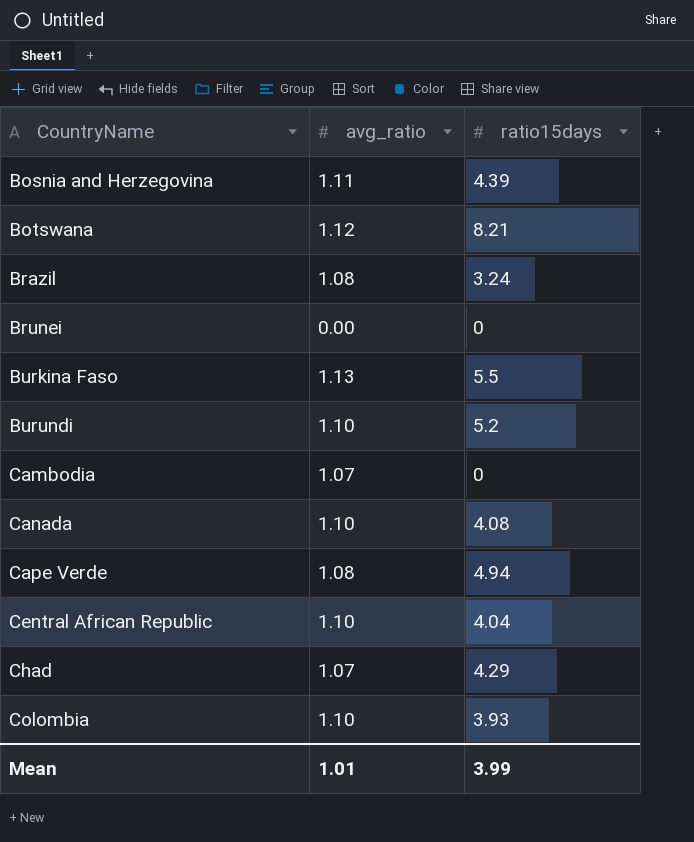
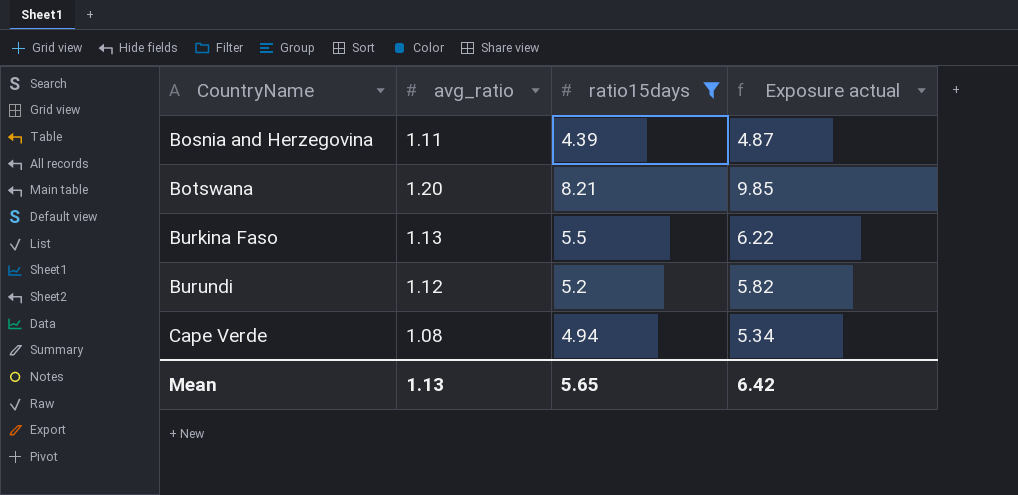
filter: none -> ratio15days >= 4.39
column Exposure actual | formula: none -> [avg_ratio] * [ratio15days]
Botswana | avg_ratio: 1.12 -> 1.20
Burundi | avg_ratio: 1.10 -> 1.12
Mean | avg_ratio: 1.01 -> 1.13
Mean | ratio15days: 3.99 -> 5.65

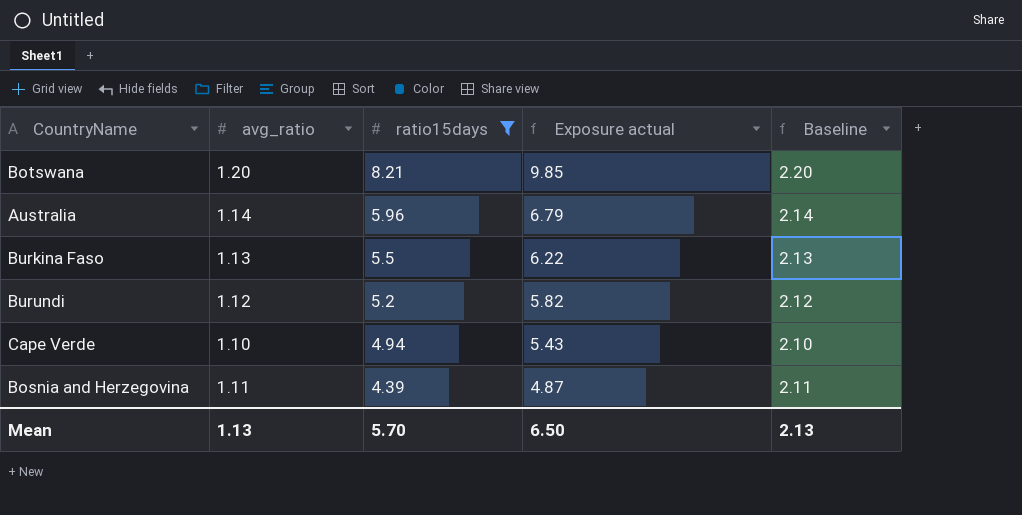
row order: CountryName ascending -> ratio15days descending
column Baseline | formula: none -> [avg_ratio] + 1
row Australia: none -> 1.14 | 5.96 | 6.79 | 2.14
Cape Verde | avg_ratio: 1.08 -> 1.10
Cape Verde | Exposure actual: 5.34 -> 5.43
Mean | ratio15days: 5.65 -> 5.70
Mean | Exposure actual: 6.42 -> 6.50

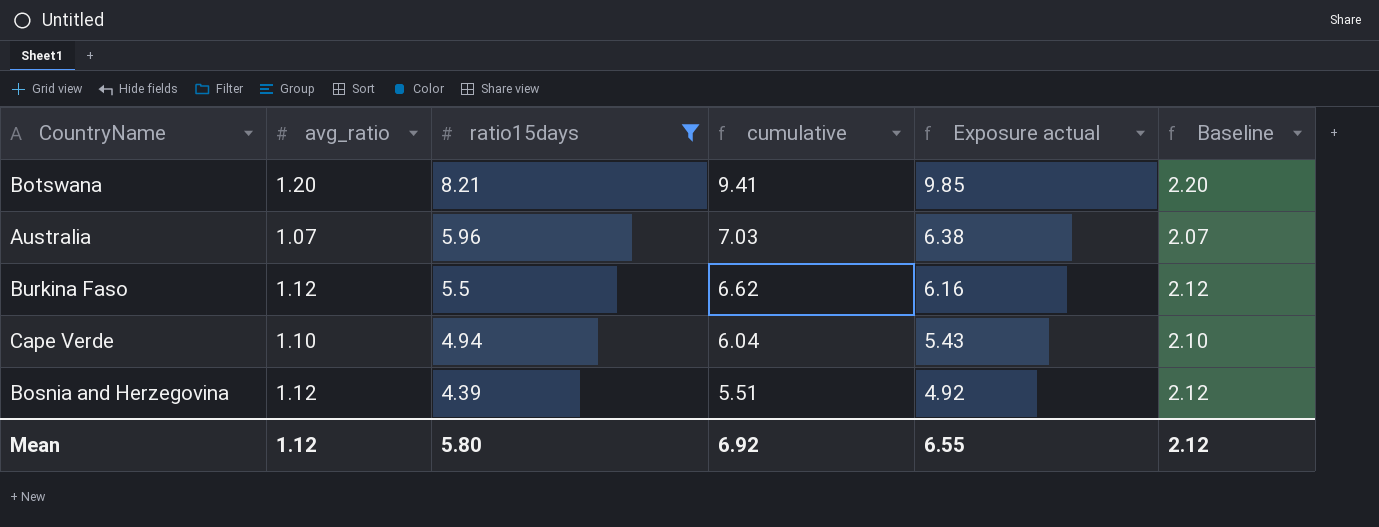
column cumulative | formula: none -> [avg_ratio] + [ratio15days]
row Burundi: 1.12 | 5.2 | 5.82 | 2.12 -> none
Australia | avg_ratio: 1.14 -> 1.07
Australia | Exposure actual: 6.79 -> 6.38
Australia | Baseline: 2.14 -> 2.07
Burkina Faso | avg_ratio: 1.13 -> 1.12
Burkina Faso | Exposure actual: 6.22 -> 6.16
Burkina Faso | Baseline: 2.13 -> 2.12
Bosnia and Herzegovina | avg_ratio: 1.11 -> 1.12
Bosnia and Herzegovina | Exposure actual: 4.87 -> 4.92
Bosnia and Herzegovina | Baseline: 2.11 -> 2.12
Mean | avg_ratio: 1.13 -> 1.12
Mean | ratio15days: 5.70 -> 5.80
Mean | Exposure actual: 6.50 -> 6.55
Mean | Baseline: 2.13 -> 2.12

